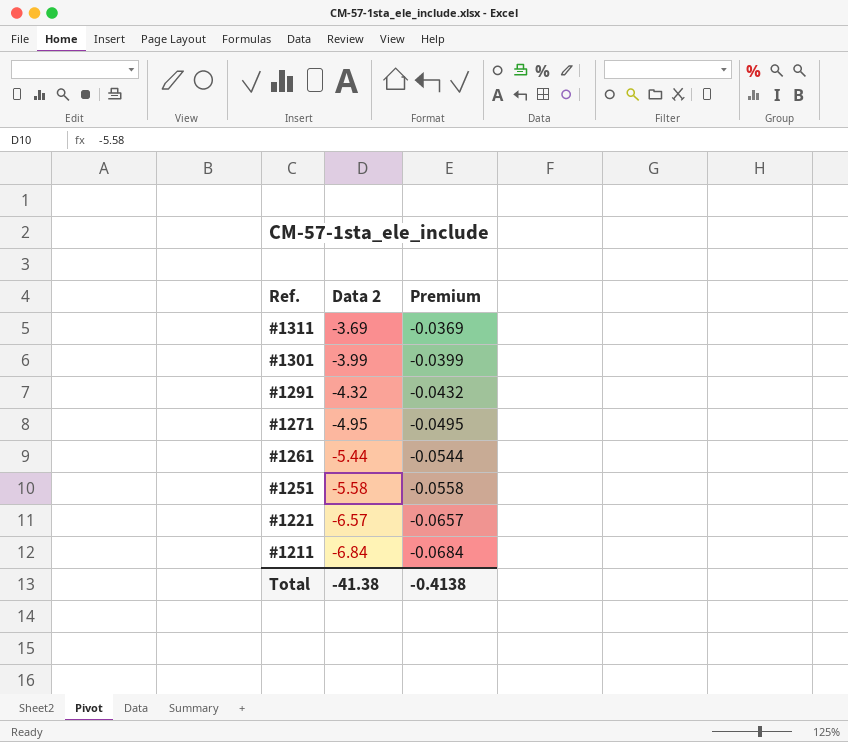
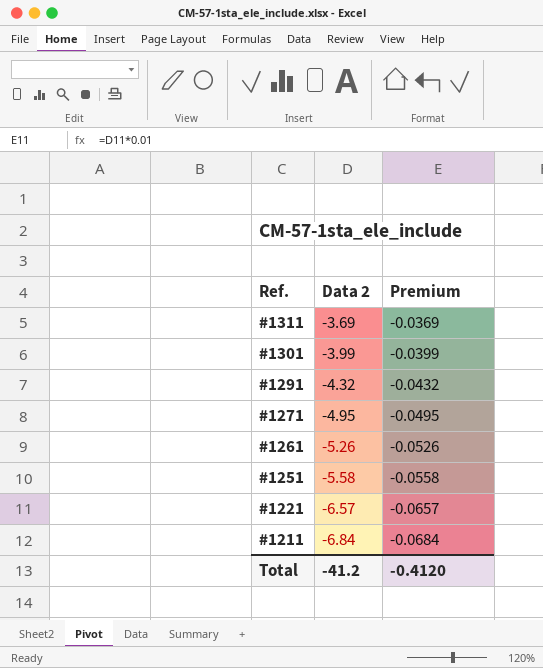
#1261 | Data 2: -5.44 -> -5.26
#1261 | Premium: -0.0544 -> -0.0526
Total | Data 2: -41.38 -> -41.2
Total | Premium: -0.4138 -> -0.4120

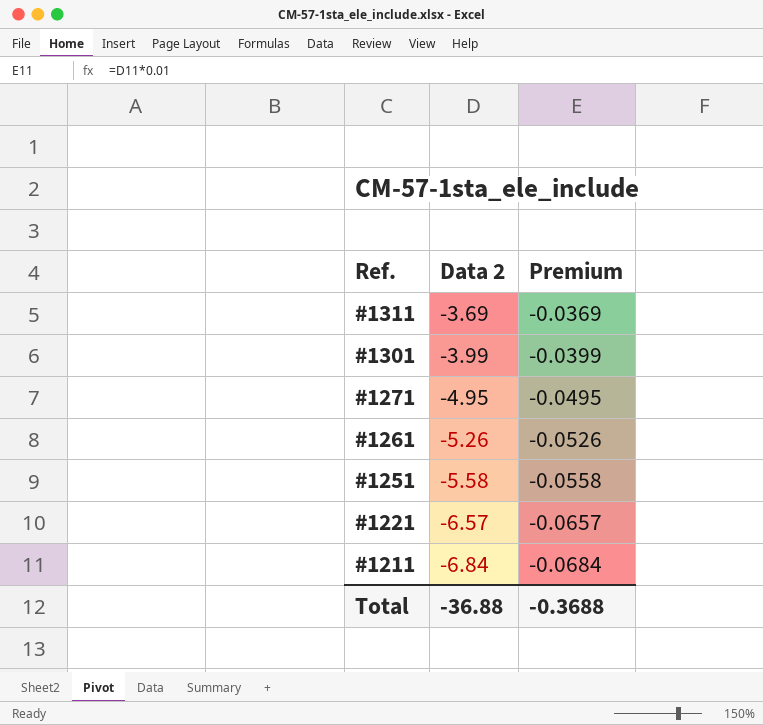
row #1291: -4.32 | -0.0432 -> none
Total | Data 2: -41.2 -> -36.88
Total | Premium: -0.4120 -> -0.3688

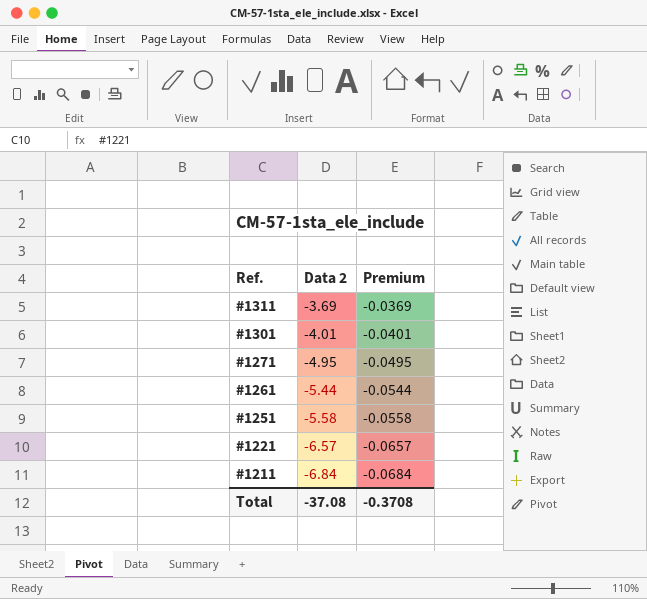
#1301 | Data 2: -3.99 -> -4.01
#1301 | Premium: -0.0399 -> -0.0401
#1261 | Data 2: -5.26 -> -5.44
#1261 | Premium: -0.0526 -> -0.0544
Total | Data 2: -36.88 -> -37.08
Total | Premium: -0.3688 -> -0.3708

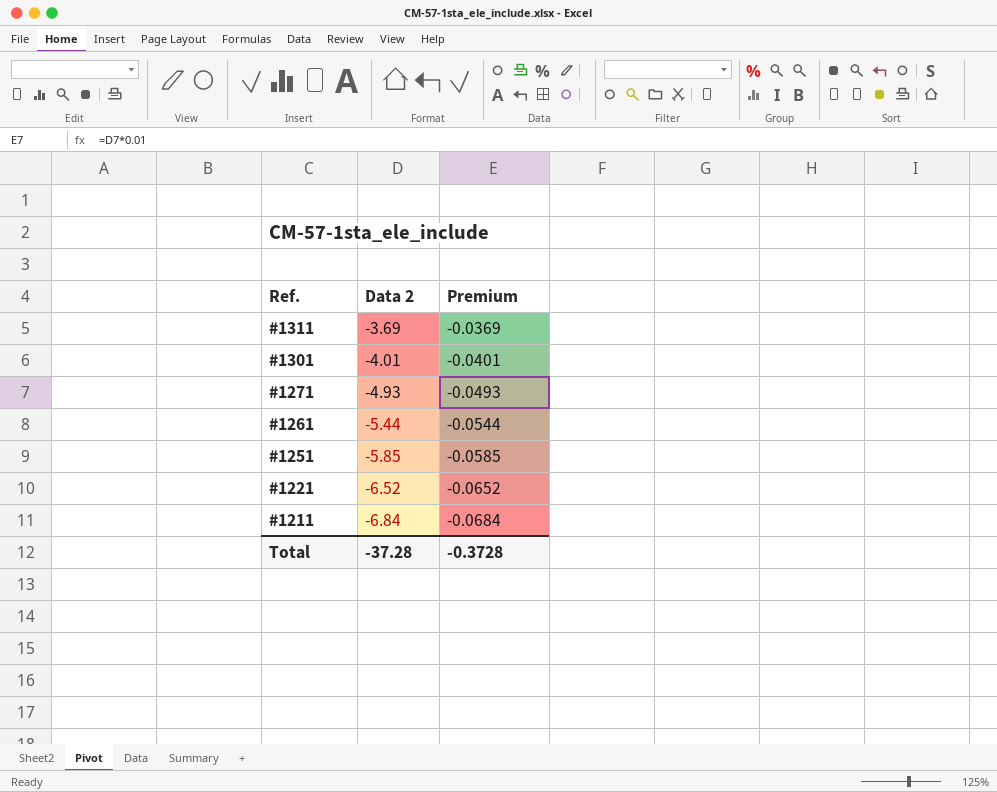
#1271 | Data 2: -4.95 -> -4.93
#1271 | Premium: -0.0495 -> -0.0493
#1251 | Data 2: -5.58 -> -5.85
#1251 | Premium: -0.0558 -> -0.0585
#1221 | Data 2: -6.57 -> -6.52
#1221 | Premium: -0.0657 -> -0.0652
Total | Data 2: -37.08 -> -37.28
Total | Premium: -0.3708 -> -0.3728

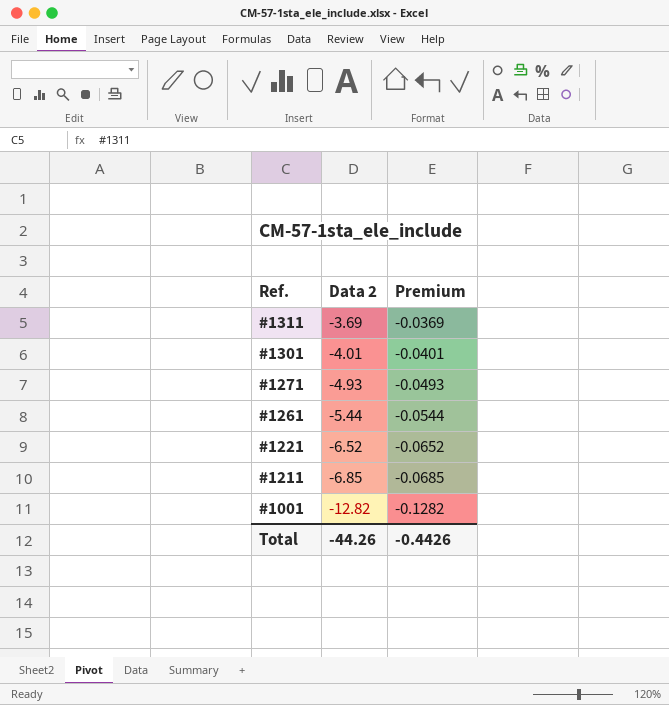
row #1251: -5.85 | -0.0585 -> none
#1211 | Data 2: -6.84 -> -6.85
#1211 | Premium: -0.0684 -> -0.0685
row #1001: none -> -12.82 | -0.1282
Total | Data 2: -37.28 -> -44.26
Total | Premium: -0.3728 -> -0.4426

